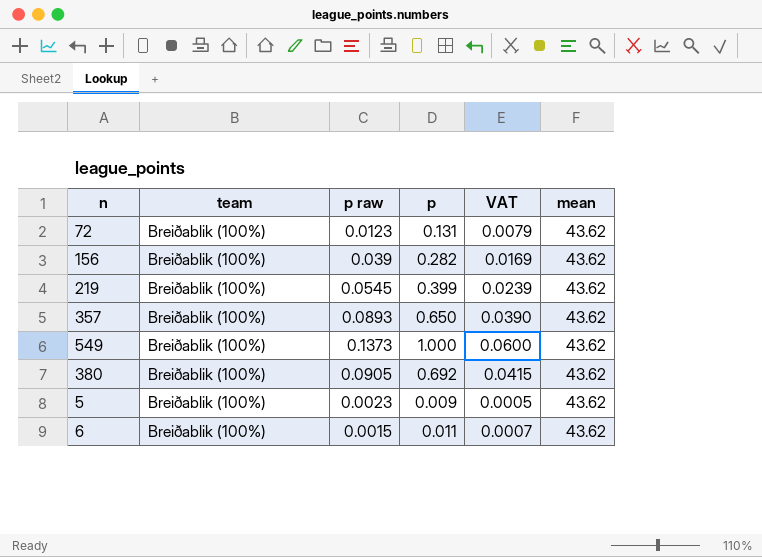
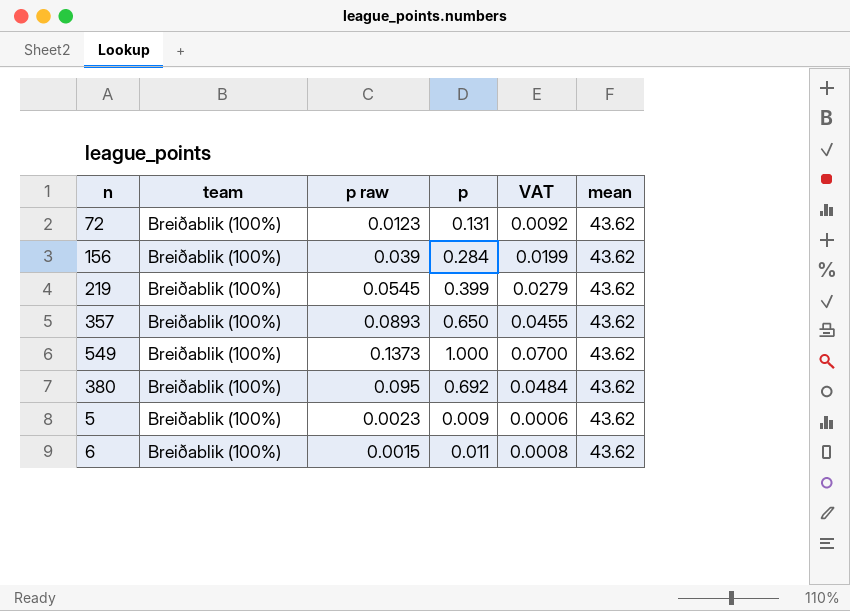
column VAT | formula: [p] * 0.06 -> [p] * 0.07
156 | p: 0.282 -> 0.284
380 | p raw: 0.0905 -> 0.095

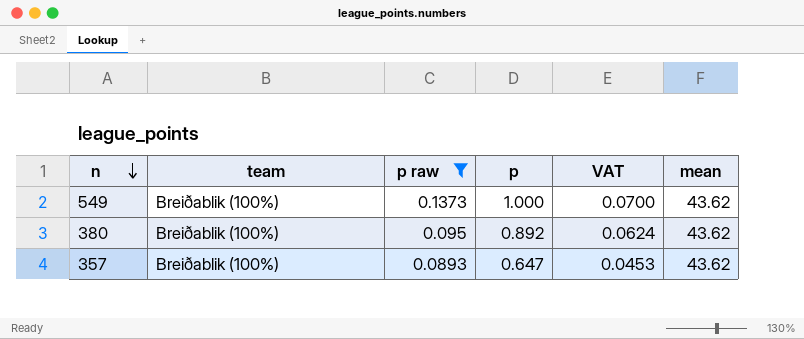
filter: none -> p raw >= 0.0893
row order: none -> n descending
380 | p: 0.692 -> 0.892
380 | VAT: 0.0484 -> 0.0624
357 | p: 0.650 -> 0.647
357 | VAT: 0.0455 -> 0.0453

